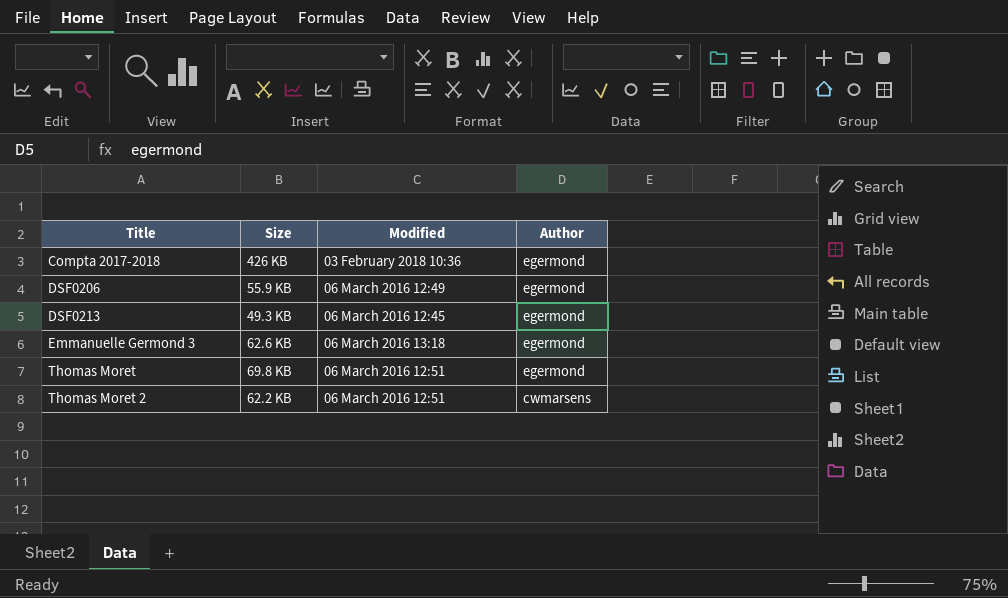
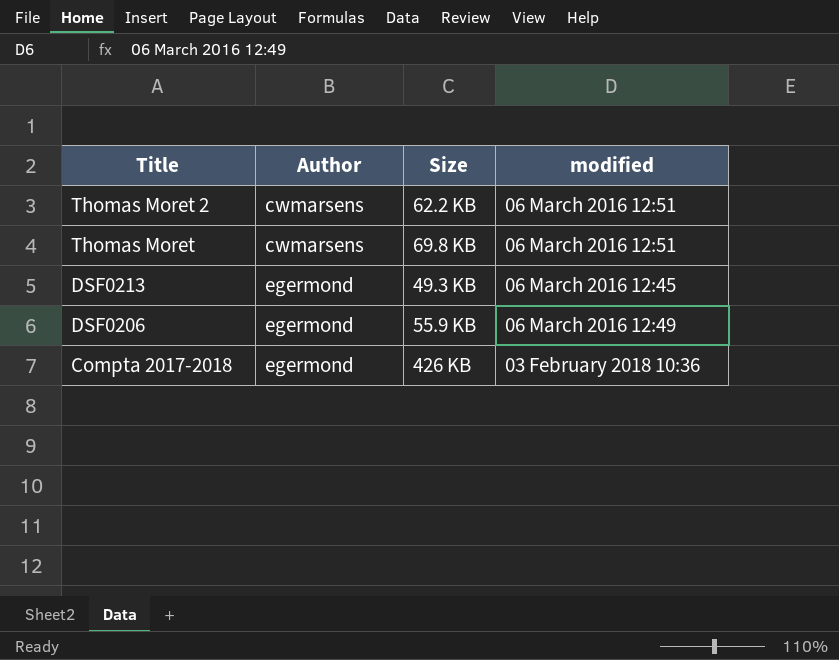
row order: Title ascending -> Title descending
column Author | position: 4 -> 2
column name: Modified -> modified
row Emmanuelle Germond 3: 62.6 KB | 06 March 2016 13:18 | egermond -> none
Thomas Moret | Author: egermond -> cwmarsens

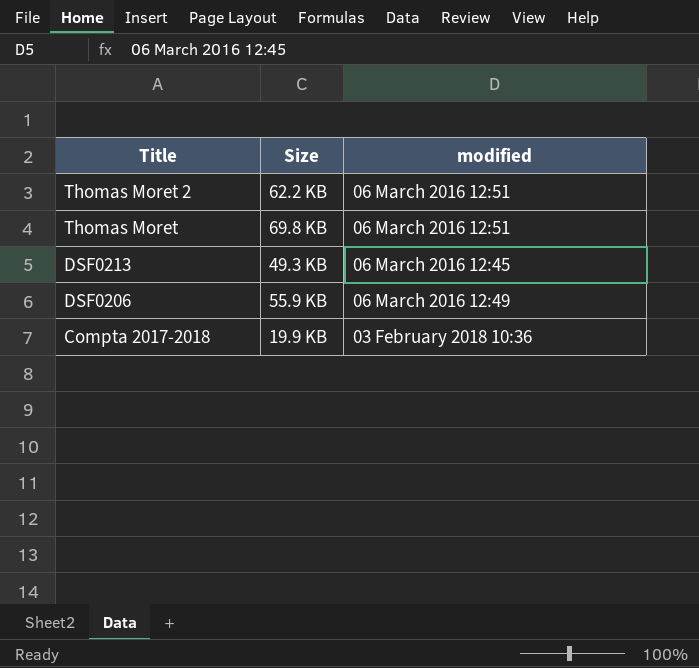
column Author | position: 2 -> none
Compta 2017-2018 | Size: 426 KB -> 19.9 KB

